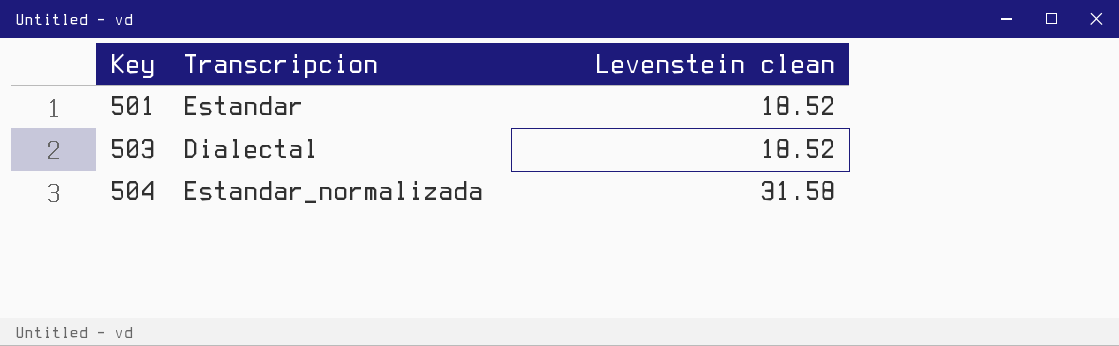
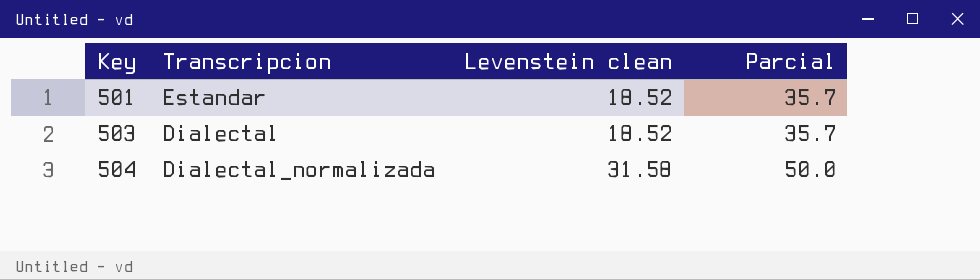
column Parcial | position: none -> 4
504 | Transcripcion: Estandar_normalizada -> Dialectal_normalizada

